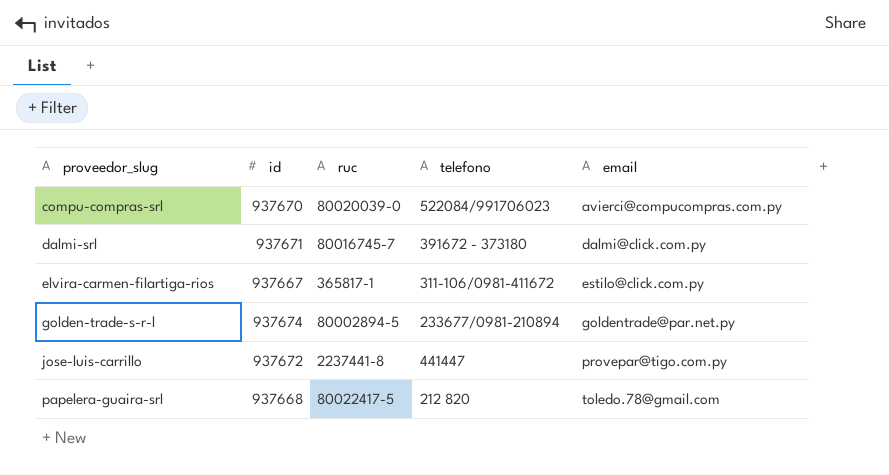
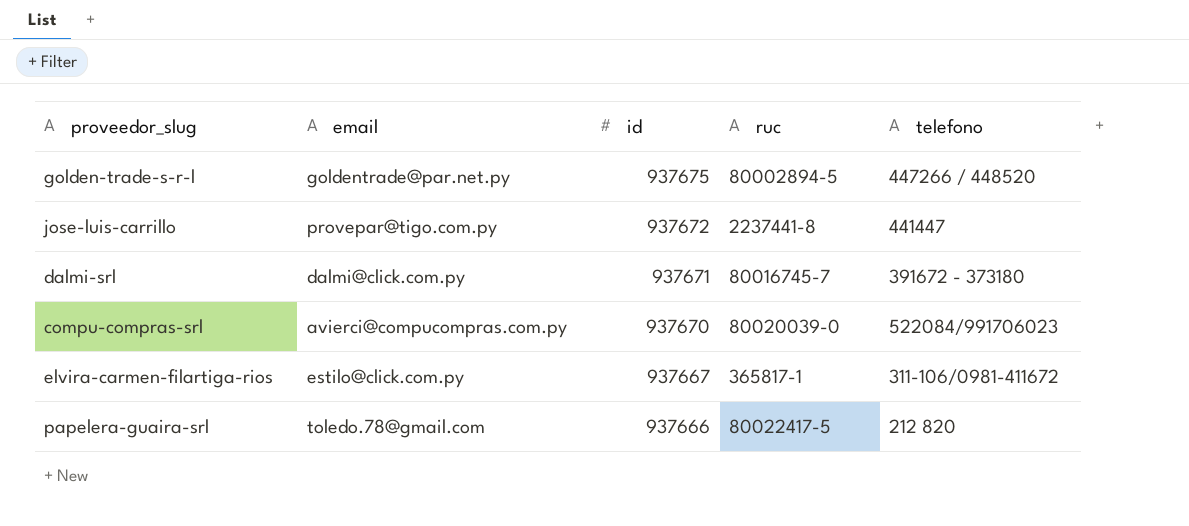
row order: proveedor_slug ascending -> id descending
column email | position: 5 -> 2
golden-trade-s-r-l | id: 937674 -> 937675
golden-trade-s-r-l | telefono: 233677/0981-210894 -> 447266 / 448520
papelera-guaira-srl | id: 937668 -> 937666

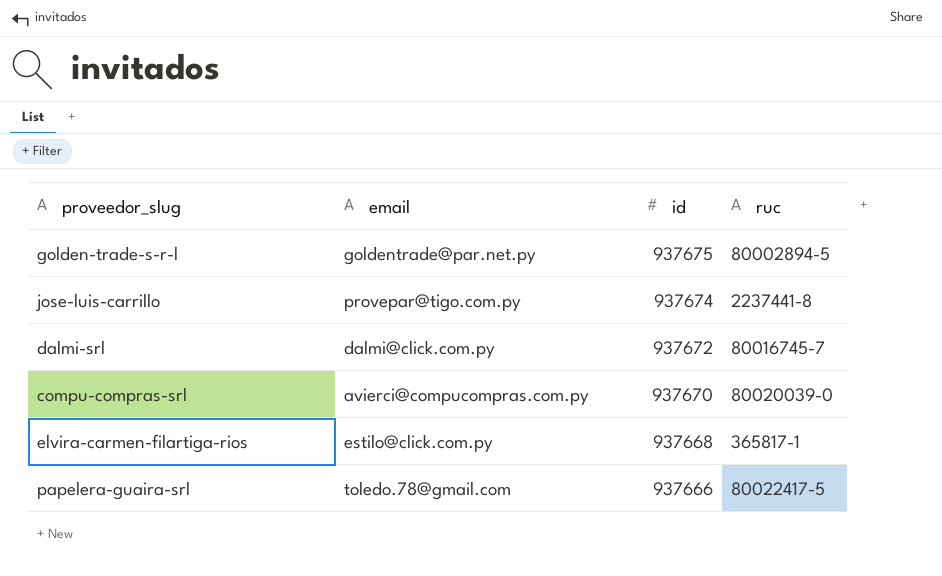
column telefono | position: 5 -> none
jose-luis-carrillo | id: 937672 -> 937674
dalmi-srl | id: 937671 -> 937672
elvira-carmen-filartiga-rios | id: 937667 -> 937668

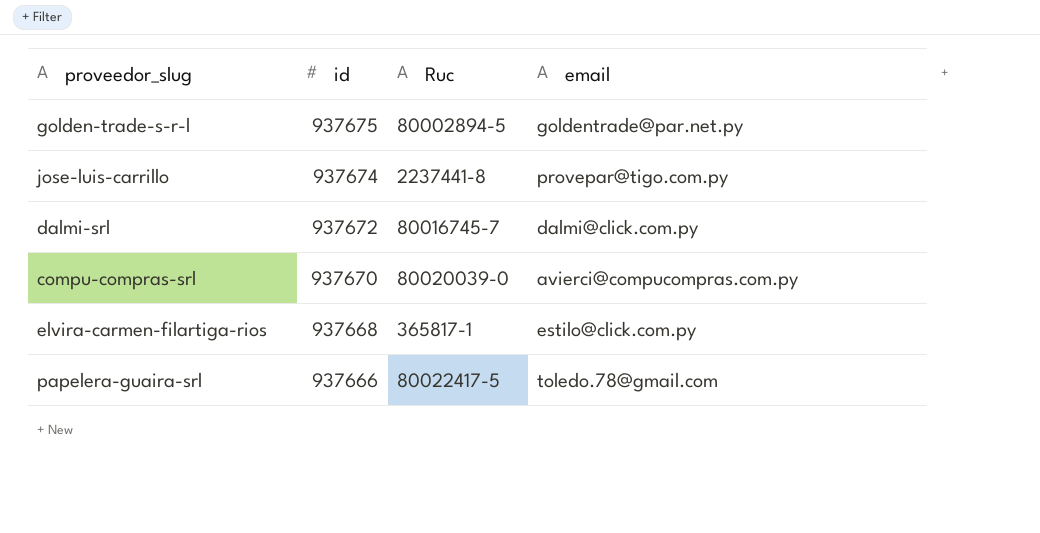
column name: ruc -> Ruc
column email | position: 2 -> 4

